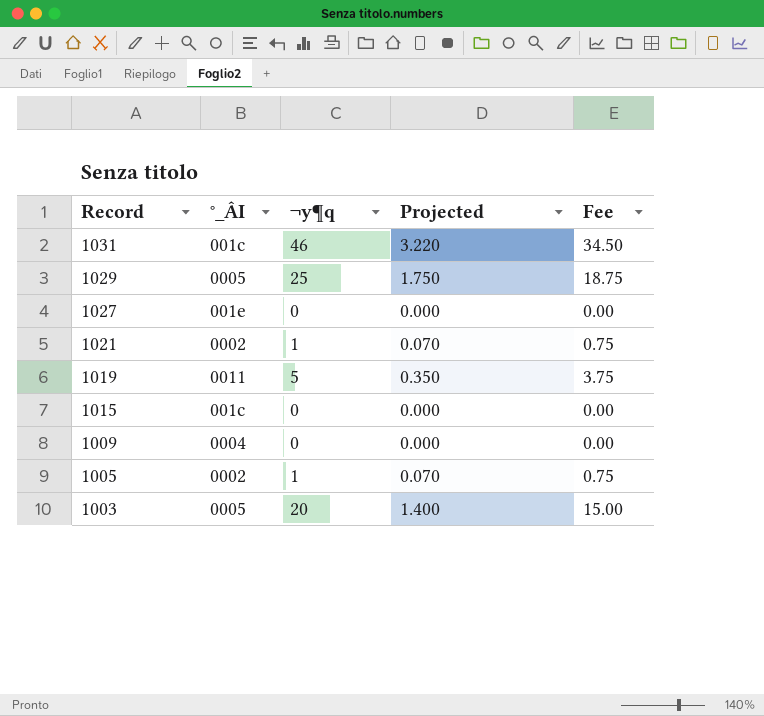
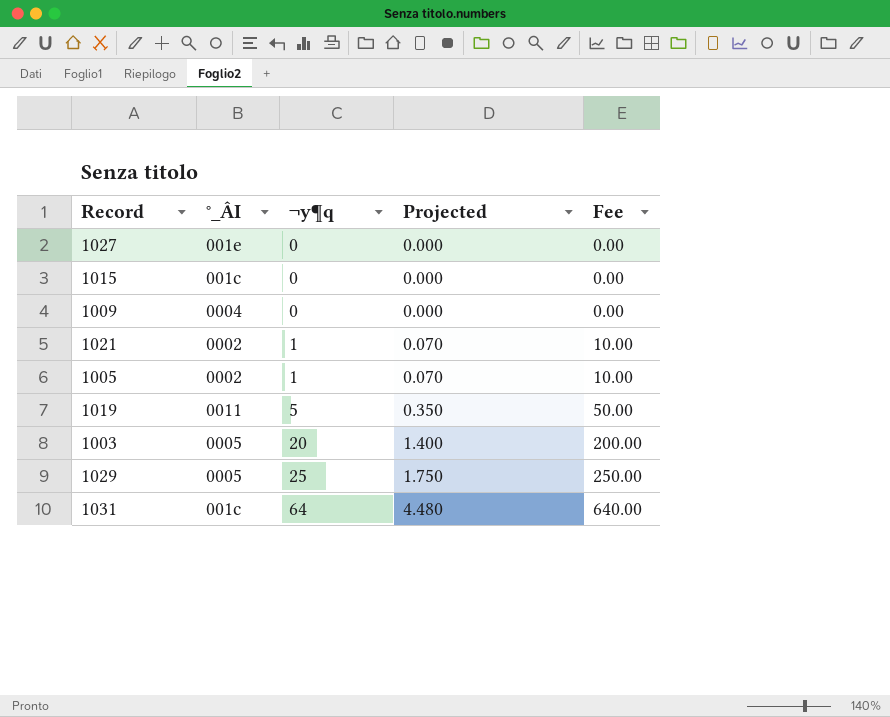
row order: Record descending -> ¬y¶q ascending
column Fee | formula: [¬y¶q] * 0.75 -> [¬y¶q] * 10
1031 | ¬y¶q: 46 -> 64
1031 | Projected: 3.220 -> 4.480

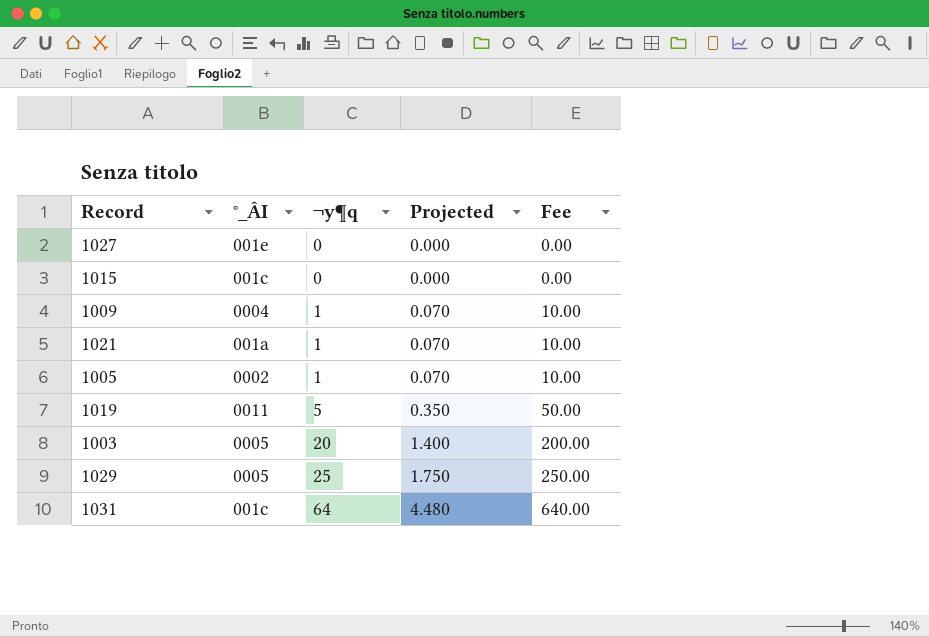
1009 | ¬y¶q: 0 -> 1
1009 | Projected: 0.000 -> 0.070
1009 | Fee: 0.00 -> 10.00
1021 | °_ÂI: 0002 -> 001a

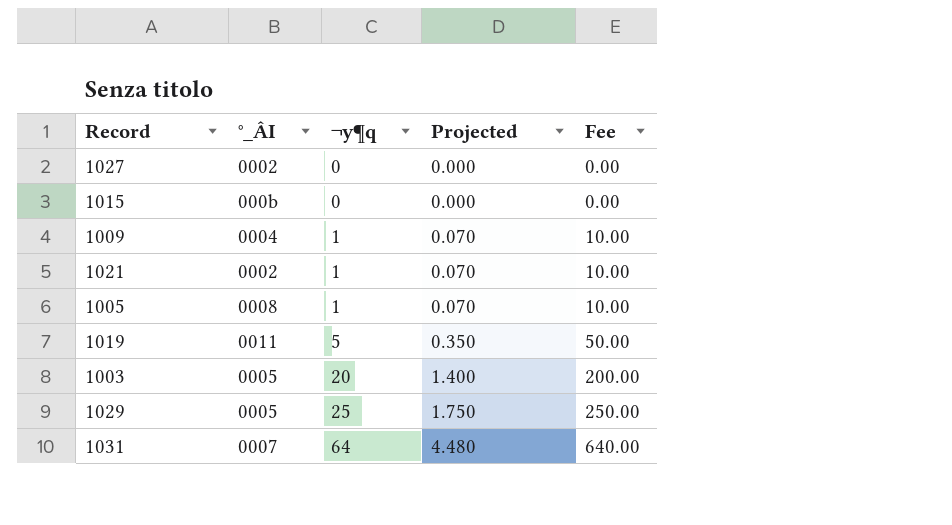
1027 | °_ÂI: 001e -> 0002
1015 | °_ÂI: 001c -> 000b
1021 | °_ÂI: 001a -> 0002
1005 | °_ÂI: 0002 -> 0008
1031 | °_ÂI: 001c -> 0007

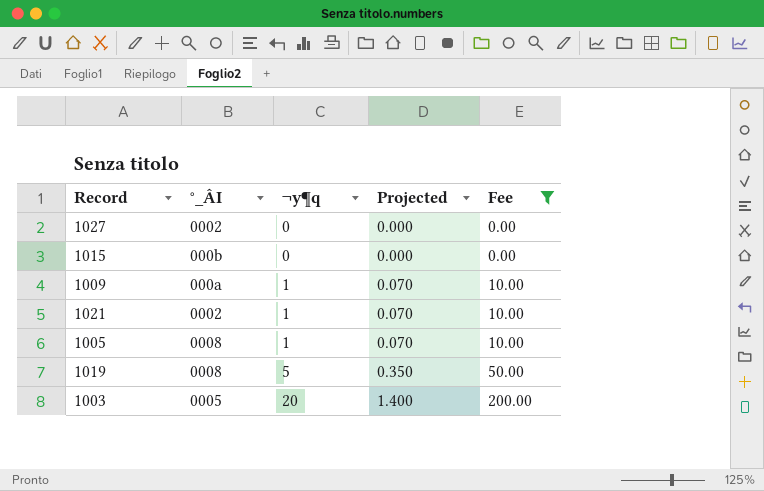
filter: none -> Fee <= 200.00
1009 | °_ÂI: 0004 -> 000a
1019 | °_ÂI: 0011 -> 0008

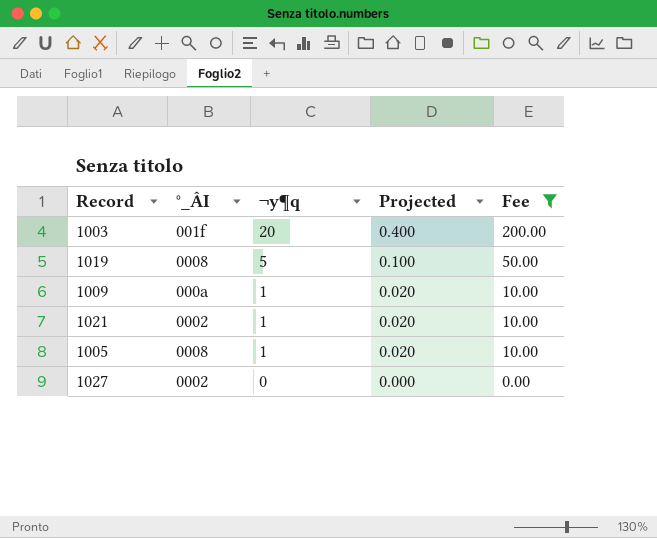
row order: ¬y¶q ascending -> ¬y¶q descending
column Projected | formula: [¬y¶q] * 0.07 -> [¬y¶q] * 0.02
row 1015: 000b | 0 | 0.000 | 0.00 -> none
1003 | °_ÂI: 0005 -> 001f

